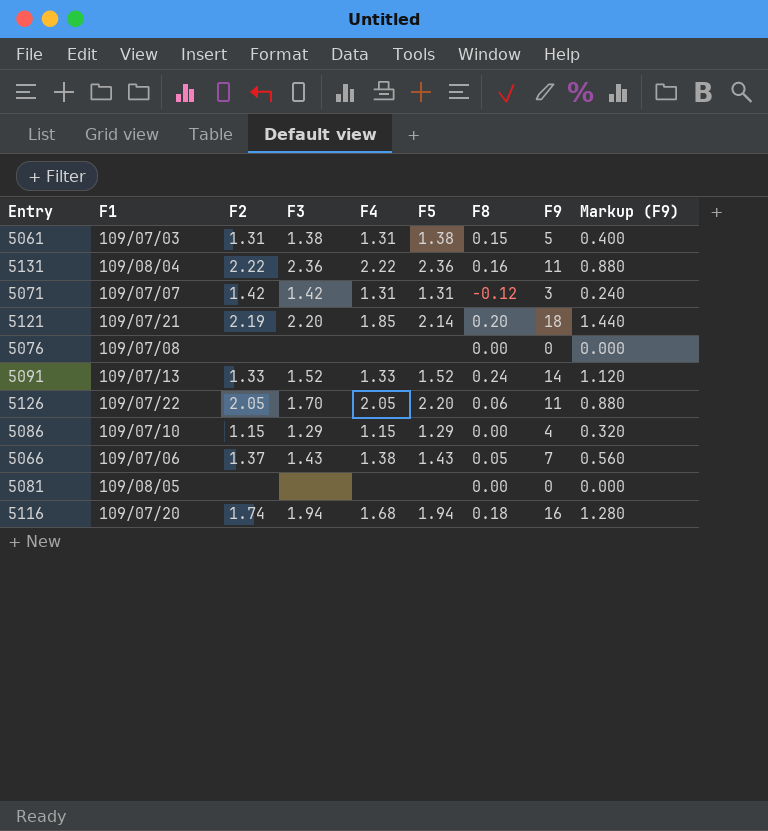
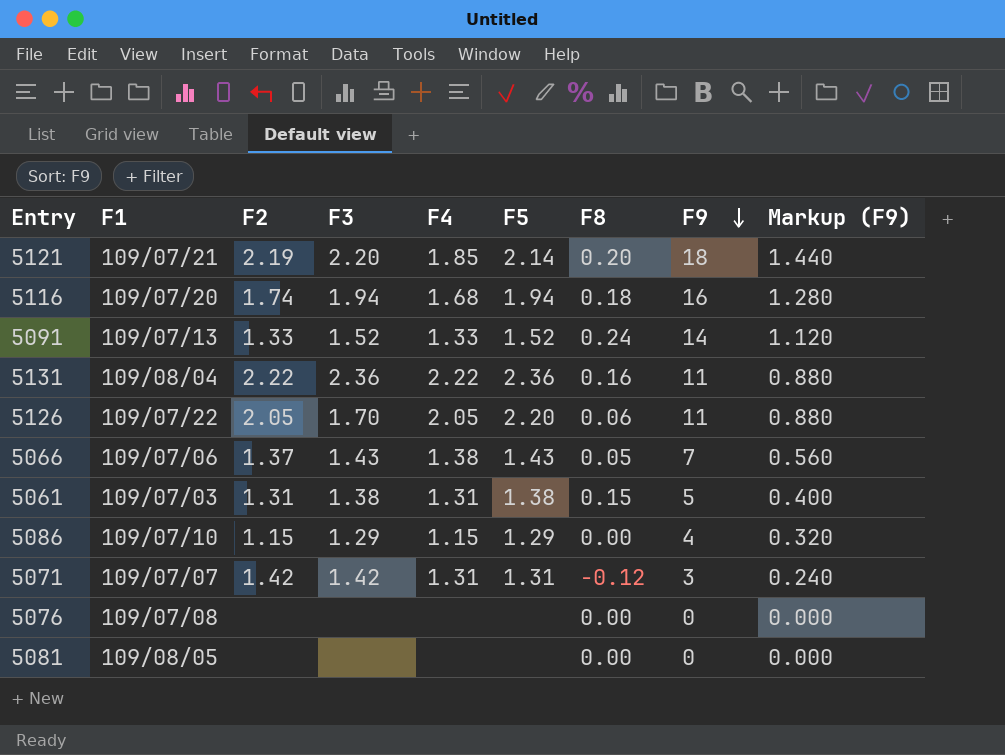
row order: none -> F9 descending

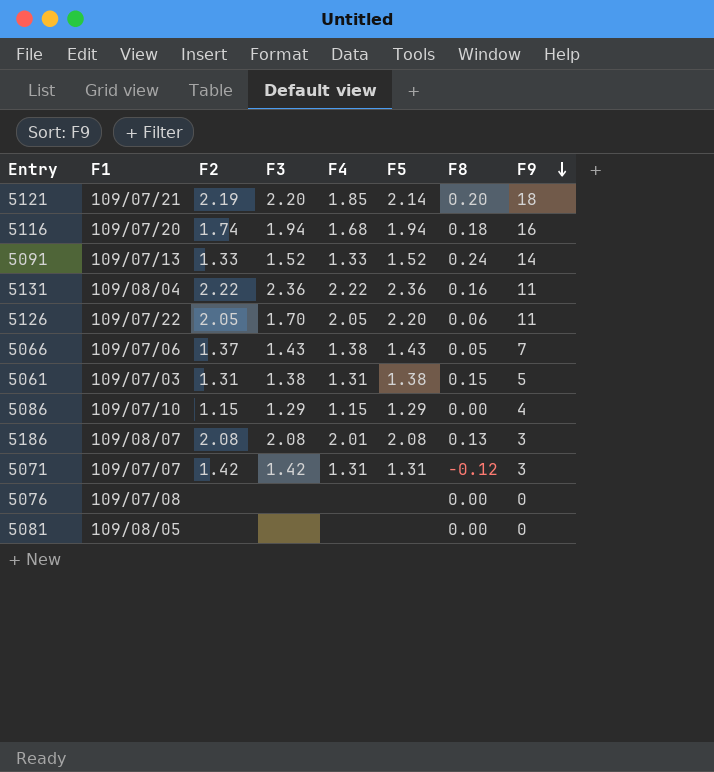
column Markup (F9) | formula: [F9] * 0.08 -> none
row 5186: none -> 109/08/07 | 2.08 | 2.08 | 2.01 | 2.08 | 0.13 | 3

